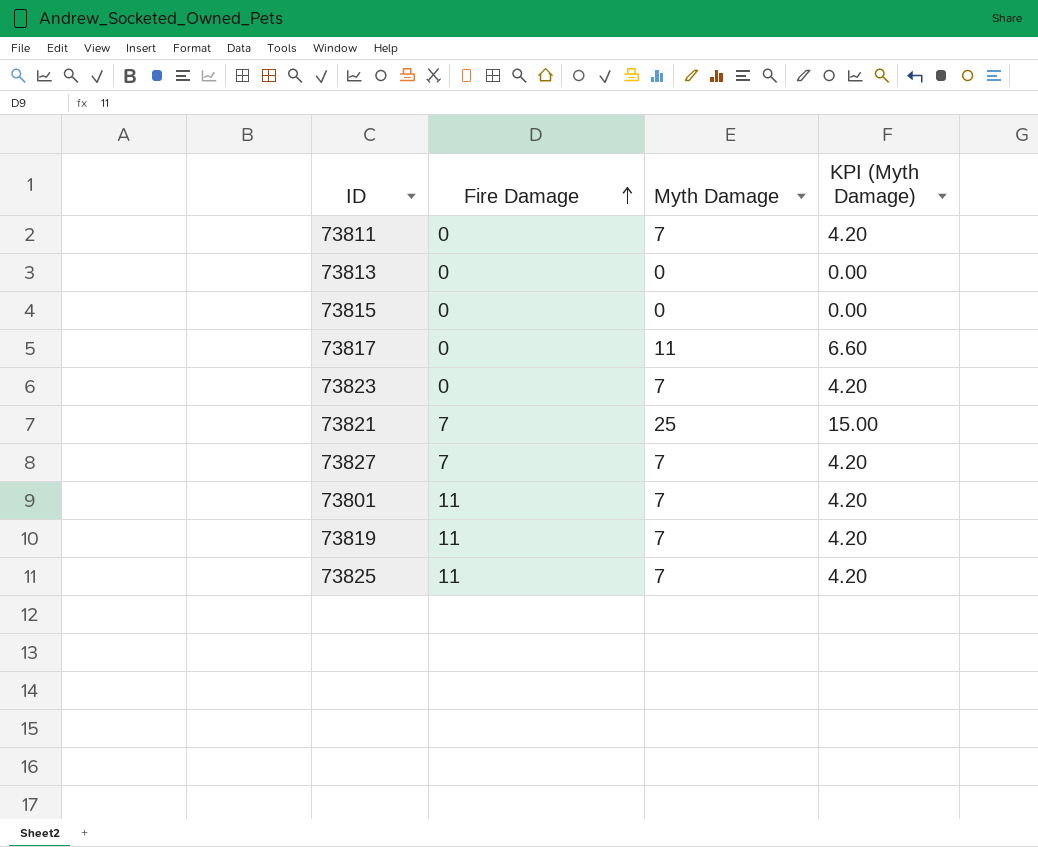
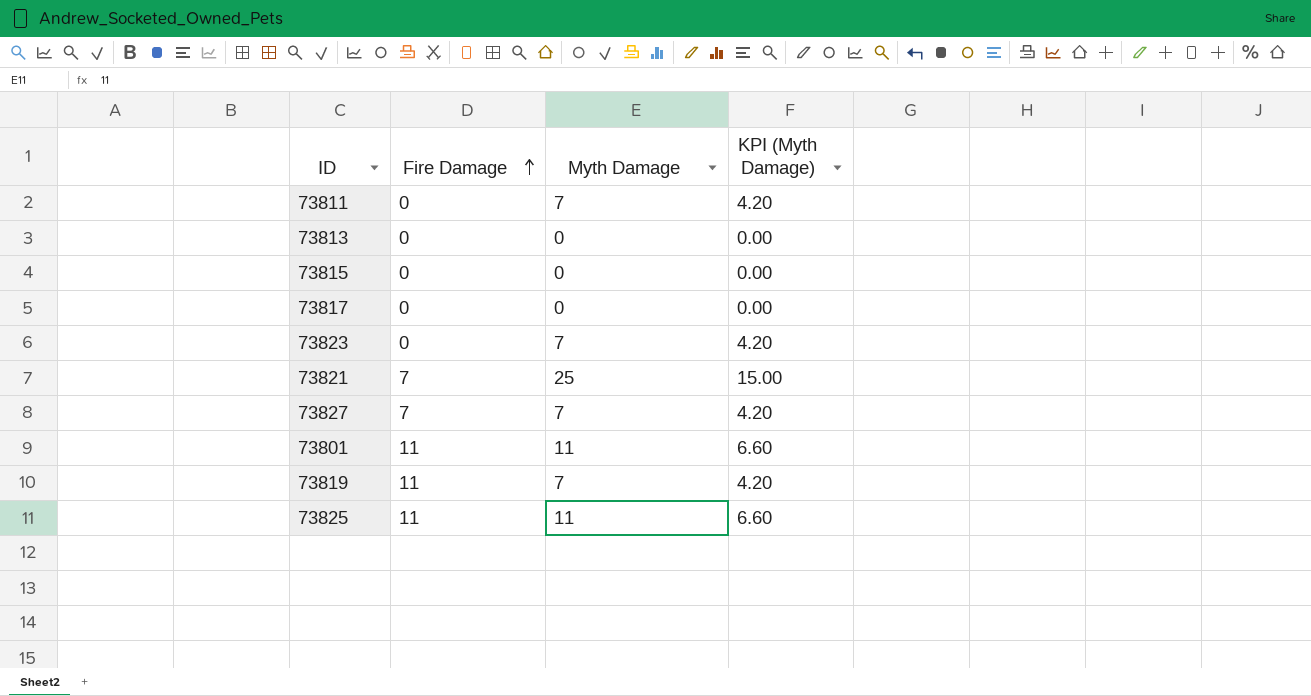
73817 | Myth Damage: 11 -> 0
73817 | KPI (Myth Damage): 6.60 -> 0.00
73801 | Myth Damage: 7 -> 11
73801 | KPI (Myth Damage): 4.20 -> 6.60
73825 | Myth Damage: 7 -> 11
73825 | KPI (Myth Damage): 4.20 -> 6.60

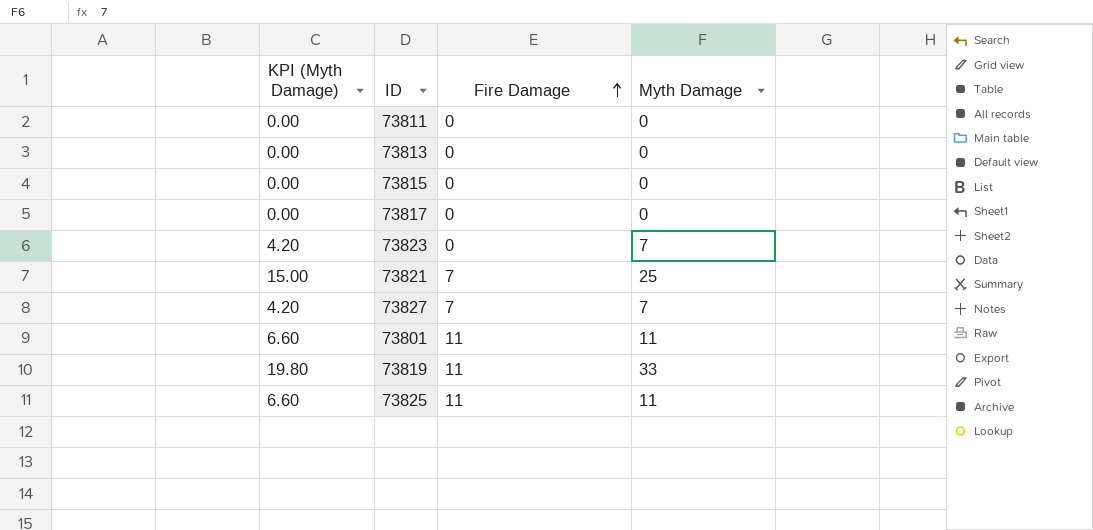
column KPI (Myth Damage) | position: 4 -> 1
73811 | KPI (Myth Damage): 4.20 -> 0.00
73811 | Myth Damage: 7 -> 0
73819 | KPI (Myth Damage): 4.20 -> 19.80
73819 | Myth Damage: 7 -> 33

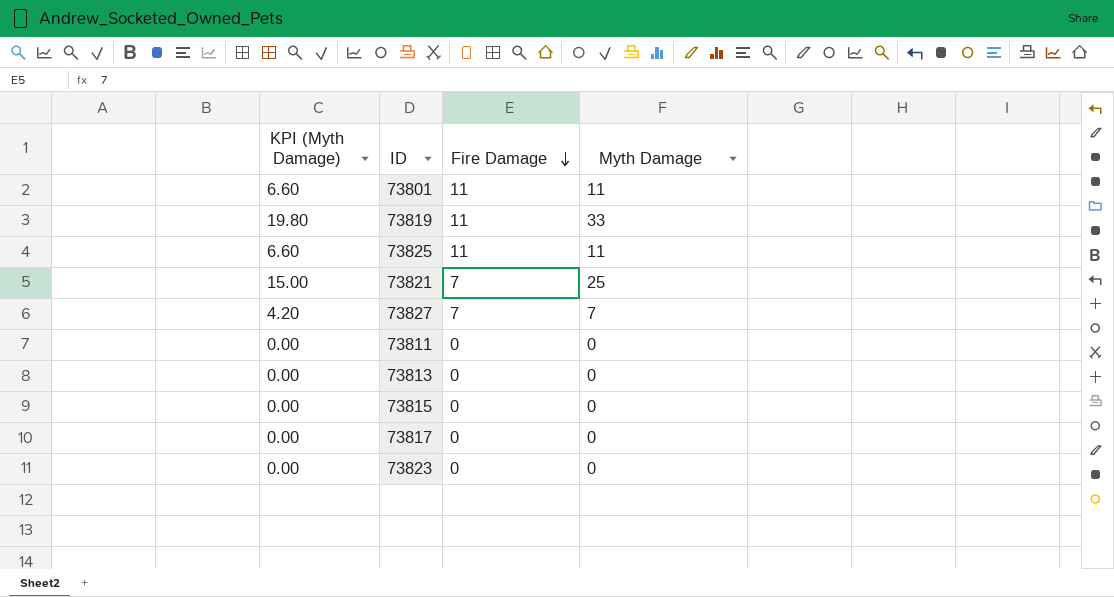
row order: Fire Damage ascending -> Fire Damage descending
73823 | KPI (Myth Damage): 4.20 -> 0.00
73823 | Myth Damage: 7 -> 0

